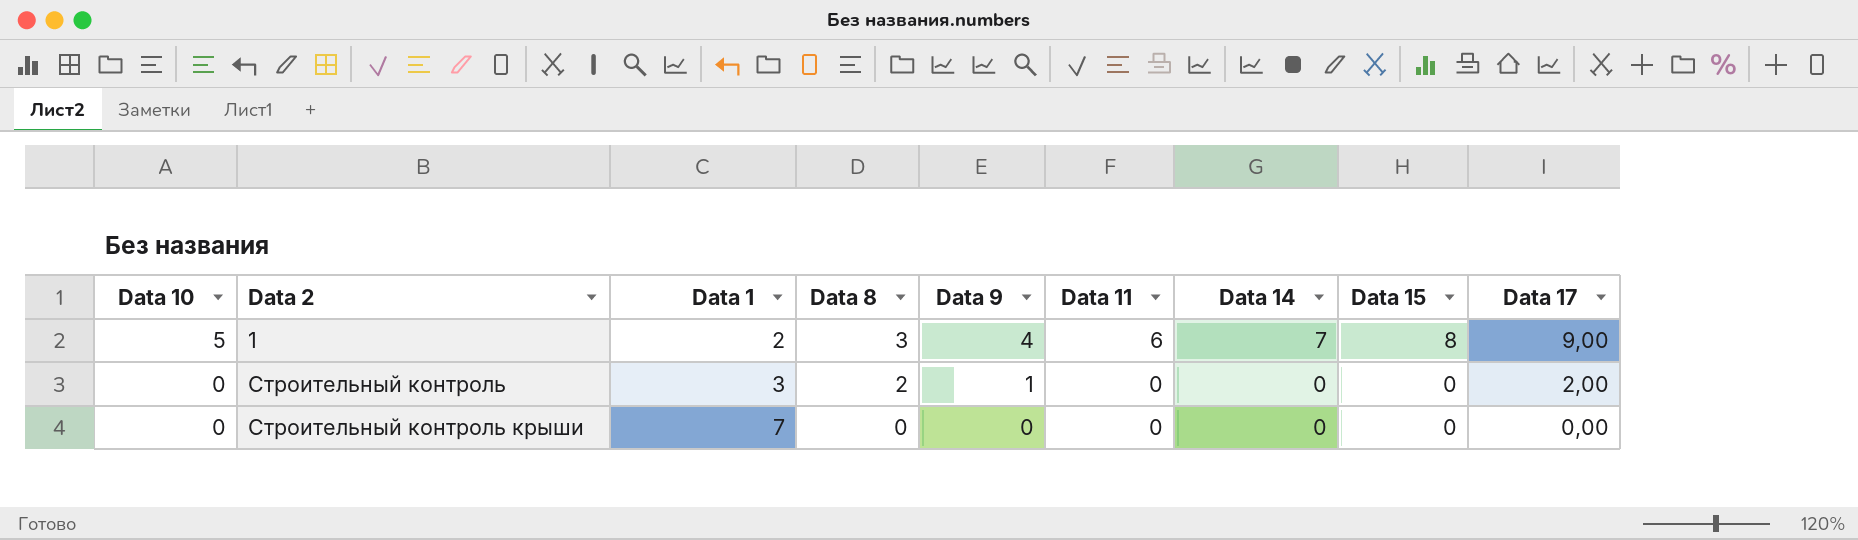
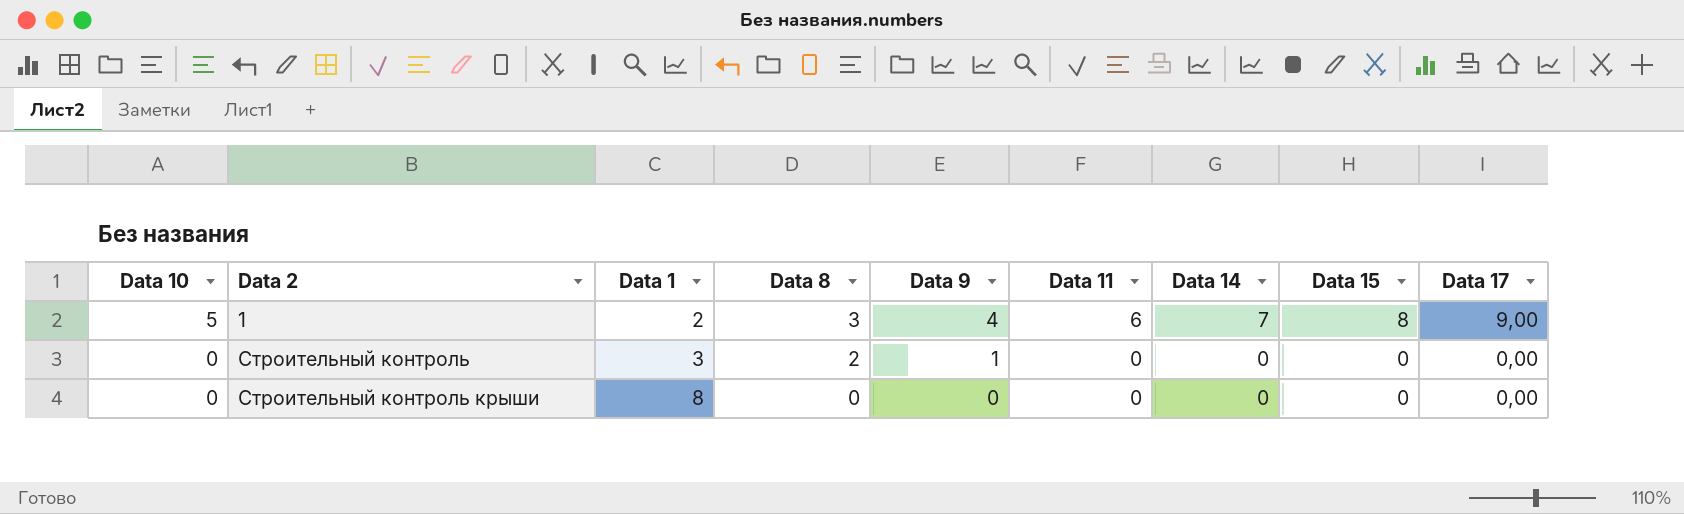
Строительный контроль | Data 17: 2,00 -> 0,00
Строительный контроль крыши | Data 1: 7 -> 8

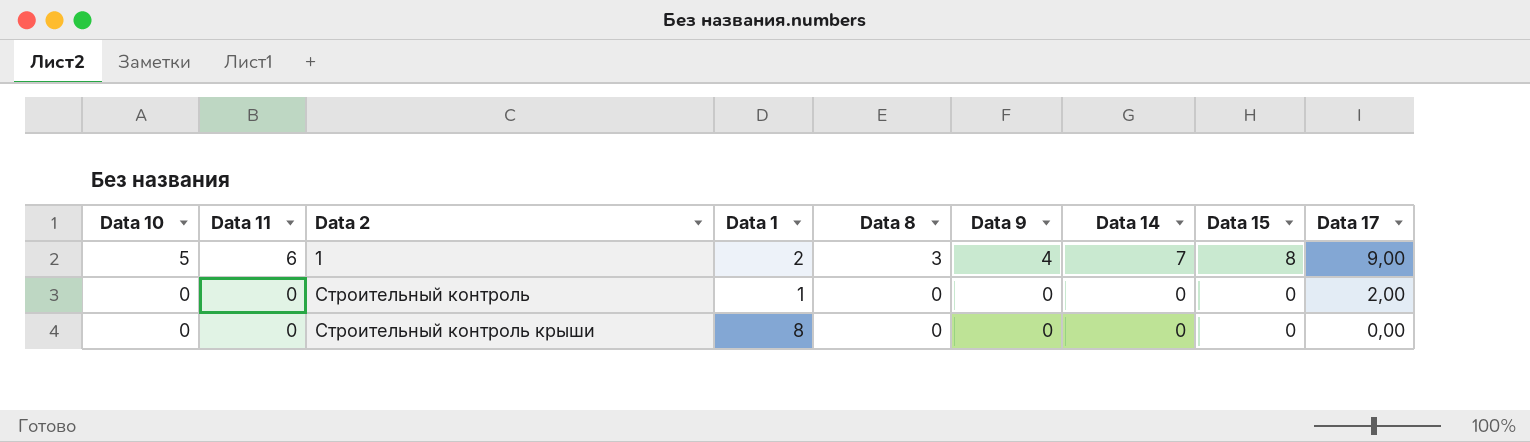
column Data 11 | position: 6 -> 2
Строительный контроль | Data 1: 3 -> 1
Строительный контроль | Data 8: 2 -> 0
Строительный контроль | Data 9: 1 -> 0
Строительный контроль | Data 17: 0,00 -> 2,00

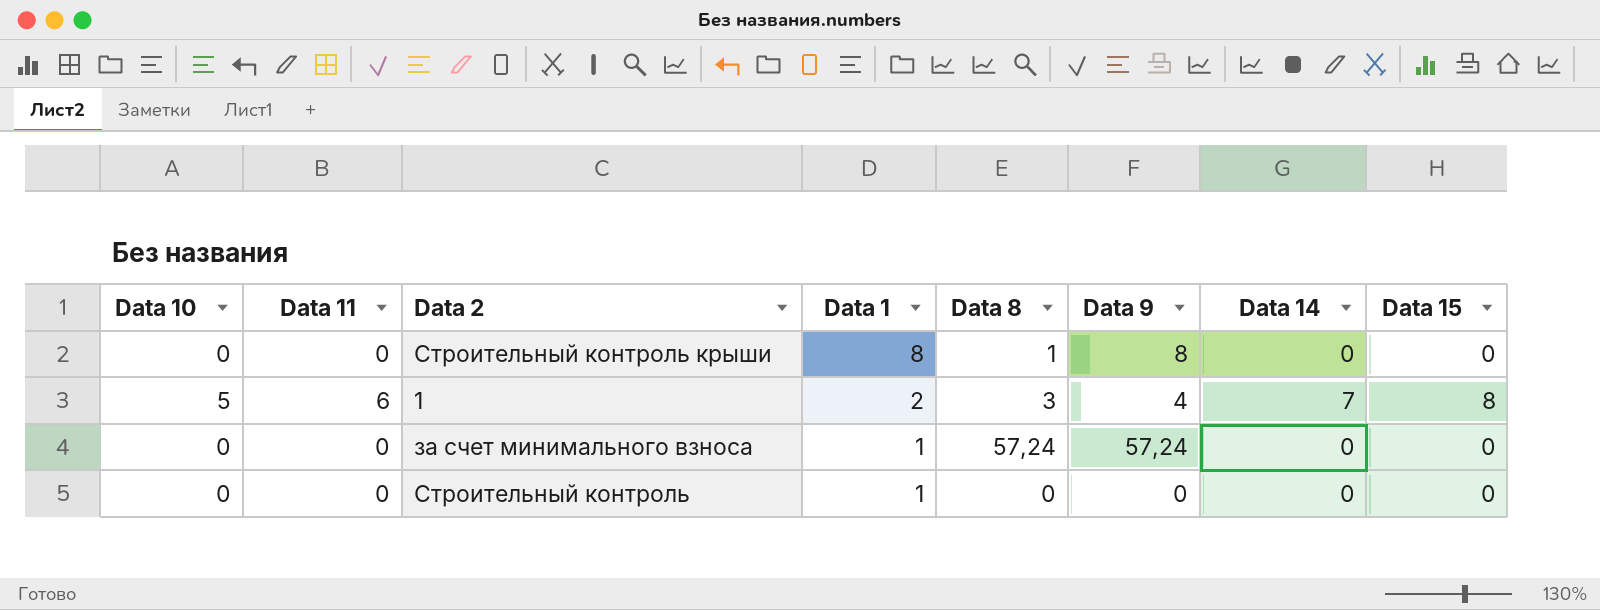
row order: Data 10 descending -> Data 1 descending
column Data 17 | position: 9 -> none
Строительный контроль крыши | Data 8: 0 -> 1
Строительный контроль крыши | Data 9: 0 -> 8
row за счет минимального взноса: none -> 0 | 0 | 1 | 57,24 | 57,24 | 0 | 0

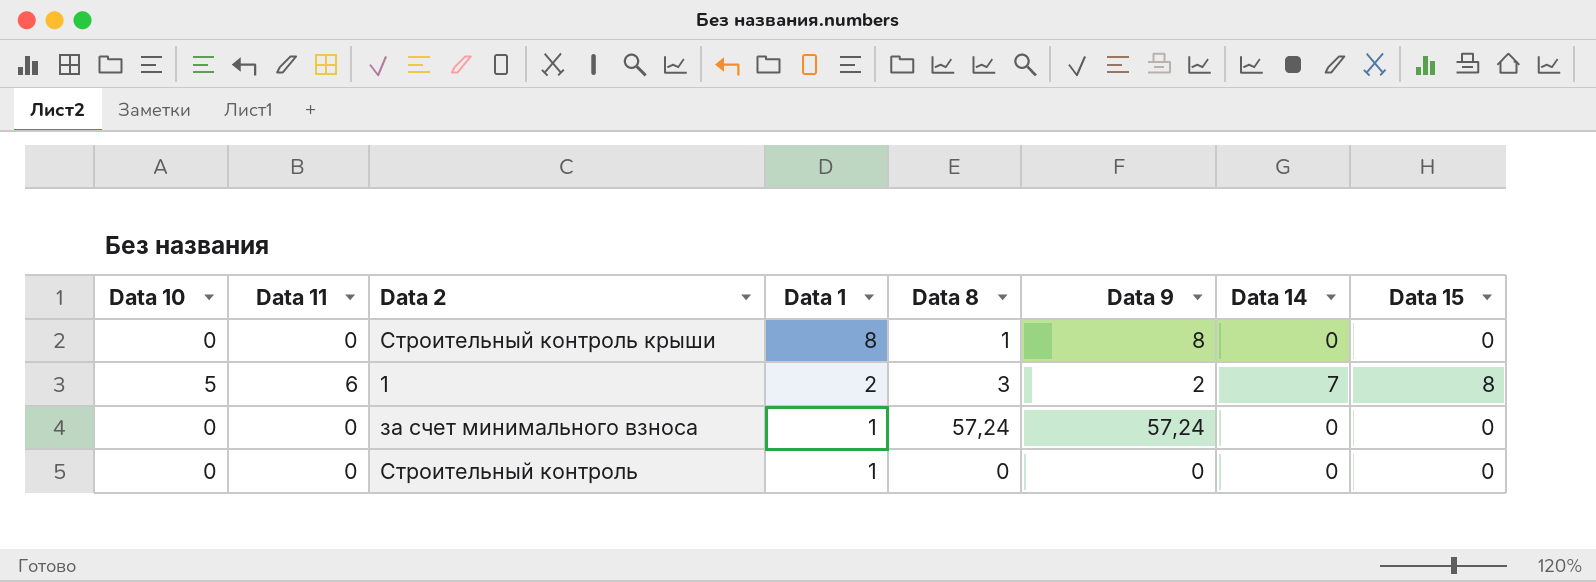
1 | Data 9: 4 -> 2

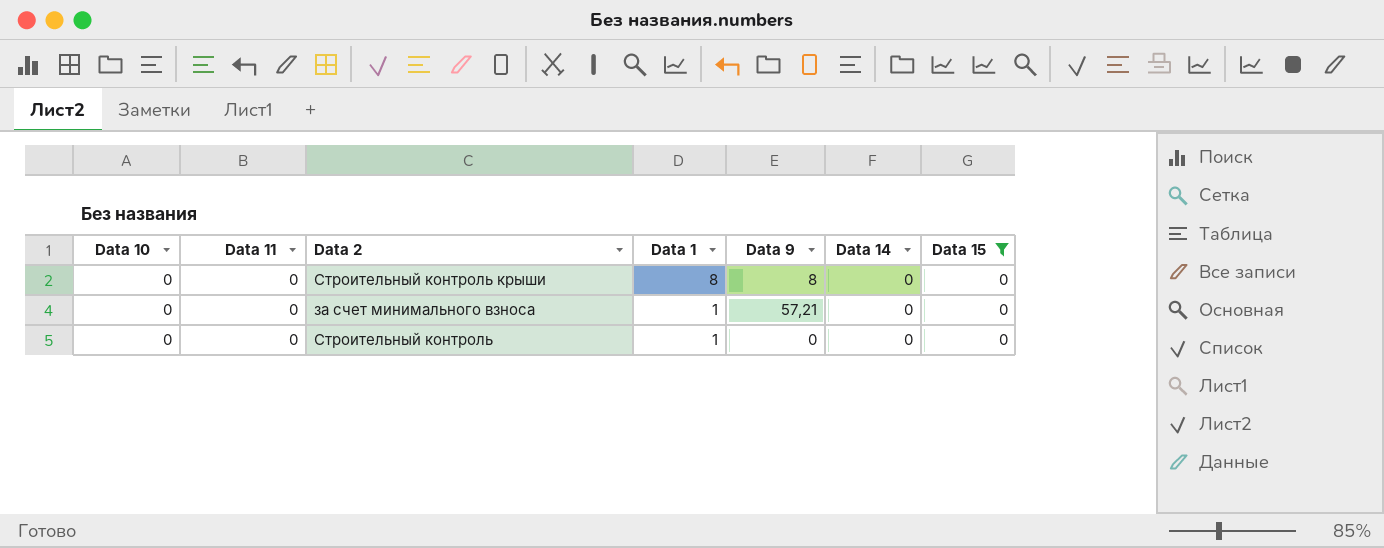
filter: none -> Data 15 = 0
column Data 8 | position: 5 -> none
за счет минимального взноса | Data 9: 57,24 -> 57,21

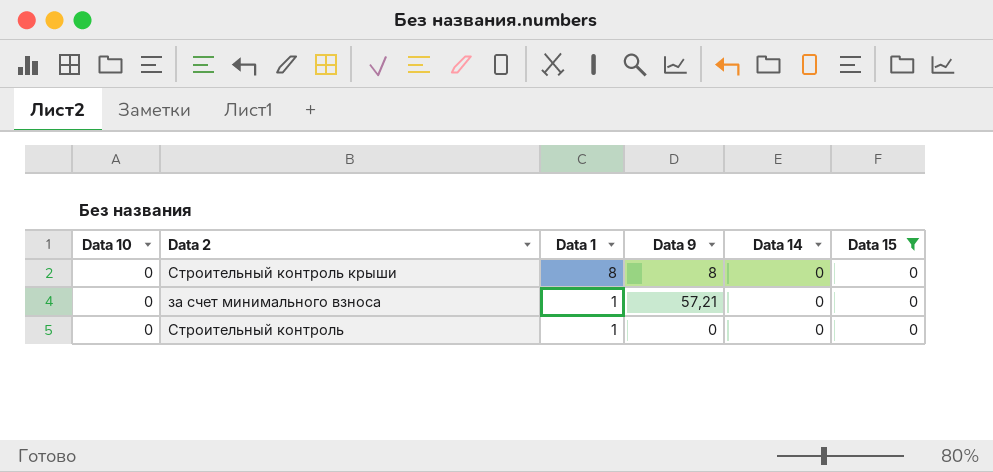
column Data 11 | position: 2 -> none

